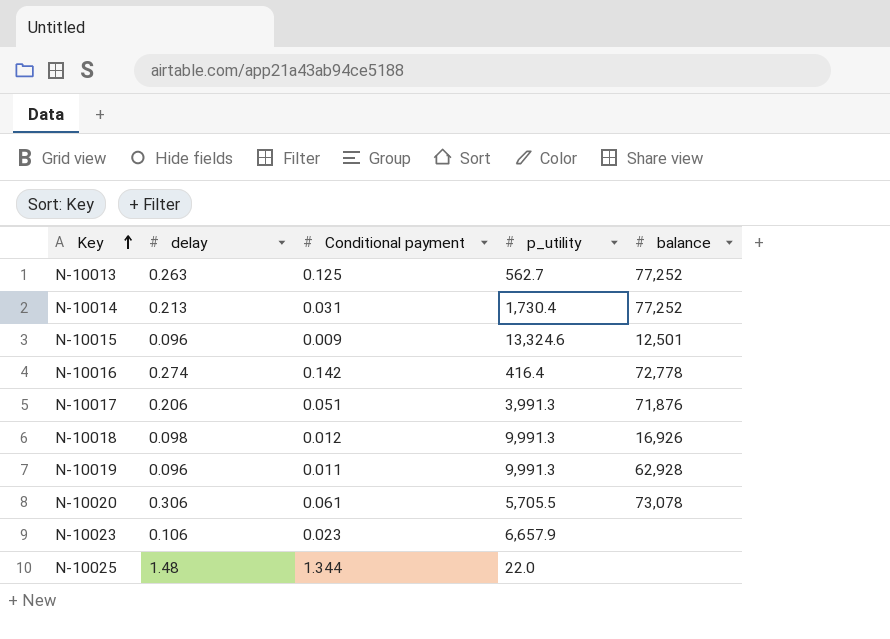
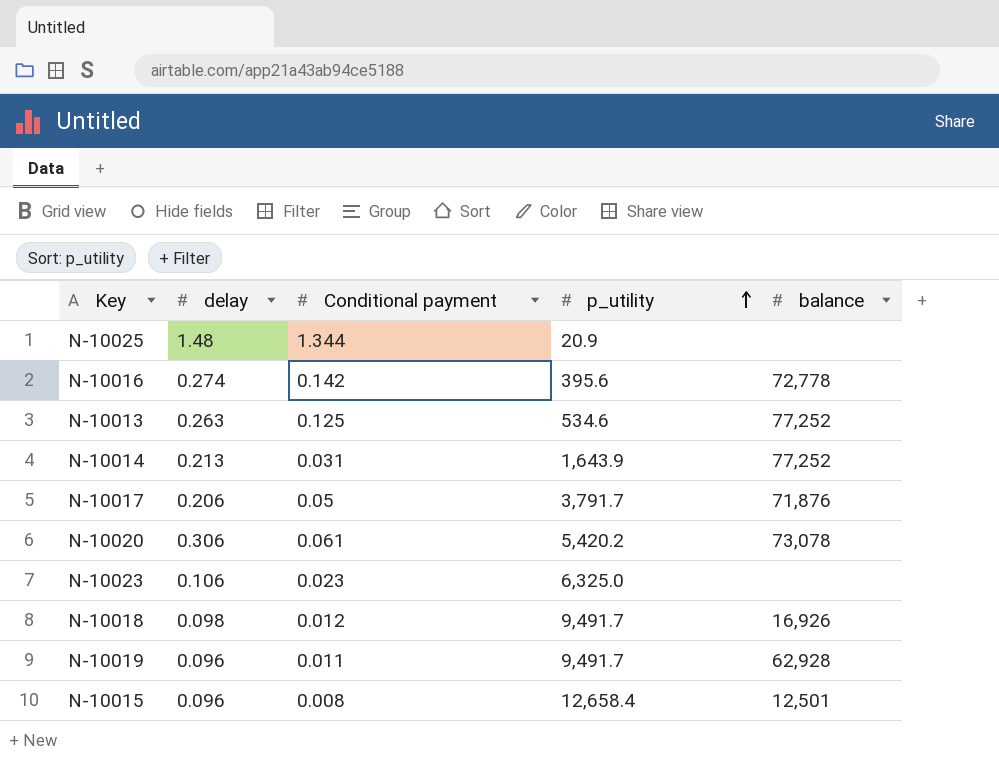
row order: Key ascending -> p_utility ascending
N-10025 | p_utility: 22.0 -> 20.9
N-10016 | p_utility: 416.4 -> 395.6
N-10013 | p_utility: 562.7 -> 534.6
N-10014 | p_utility: 1,730.4 -> 1,643.9
N-10017 | Conditional payment: 0.051 -> 0.05
N-10017 | p_utility: 3,991.3 -> 3,791.7
N-10020 | p_utility: 5,705.5 -> 5,420.2
N-10023 | p_utility: 6,657.9 -> 6,325.0
N-10018 | p_utility: 9,991.3 -> 9,491.7
N-10019 | p_utility: 9,991.3 -> 9,491.7
N-10015 | Conditional payment: 0.009 -> 0.008
N-10015 | p_utility: 13,324.6 -> 12,658.4

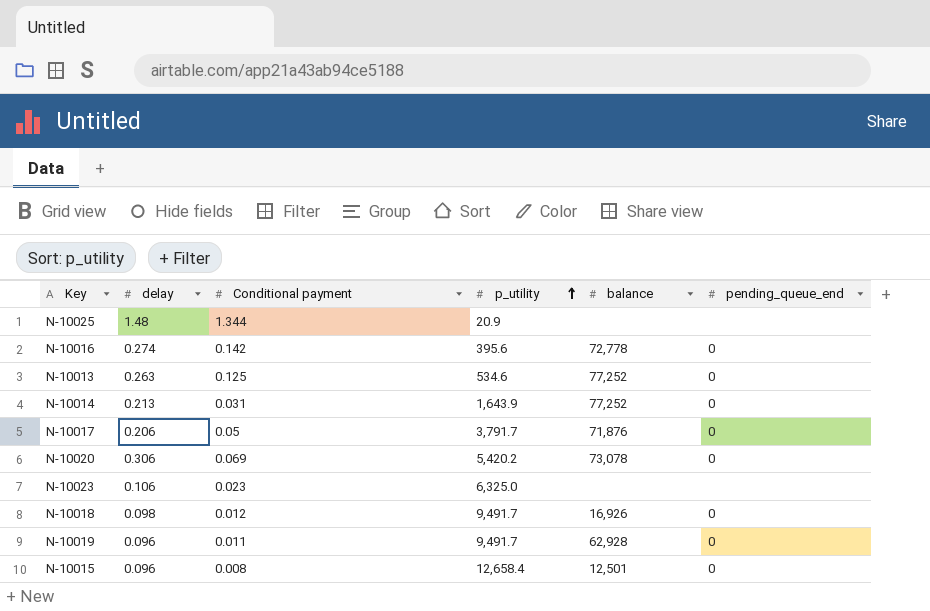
column pending_queue_end | position: none -> 6
N-10020 | Conditional payment: 0.061 -> 0.069

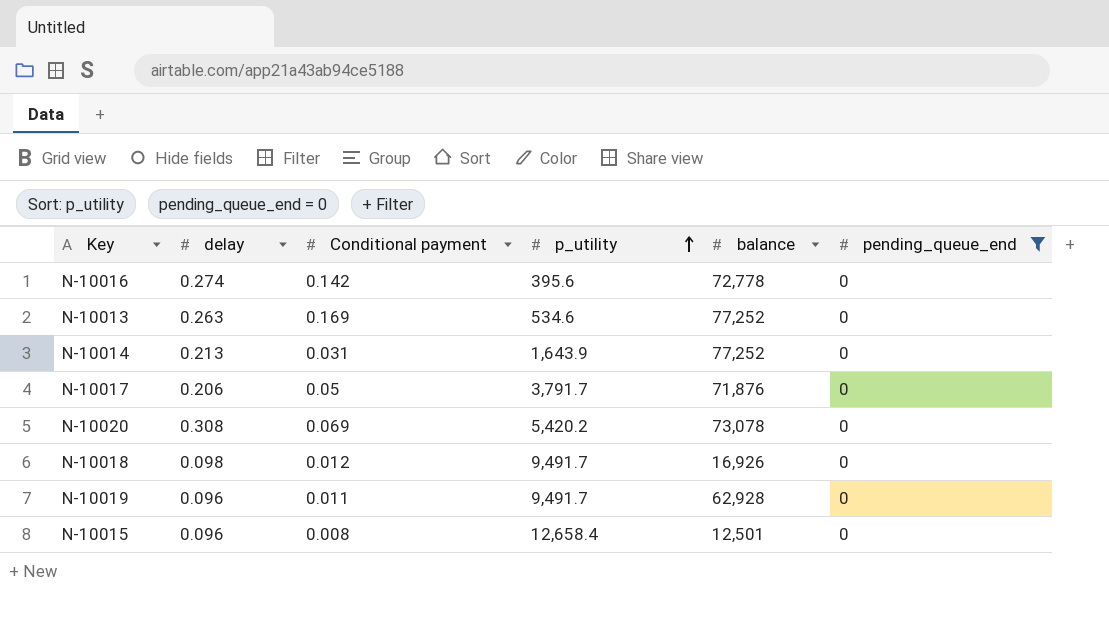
filter: none -> pending_queue_end = 0
N-10013 | Conditional payment: 0.125 -> 0.169
N-10020 | delay: 0.306 -> 0.308

